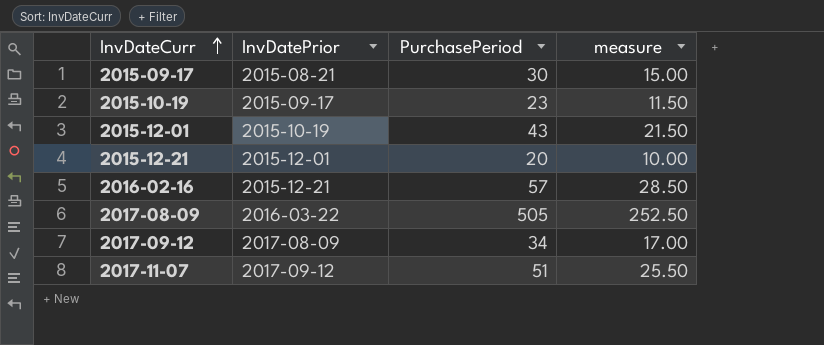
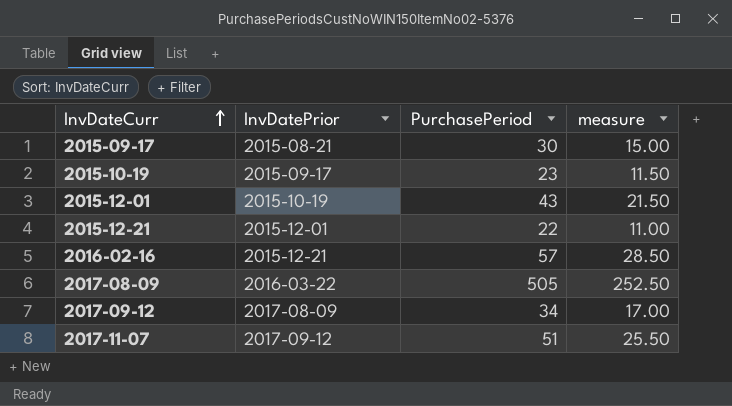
2015-12-21 | PurchasePeriod: 20 -> 22
2015-12-21 | measure: 10.00 -> 11.00

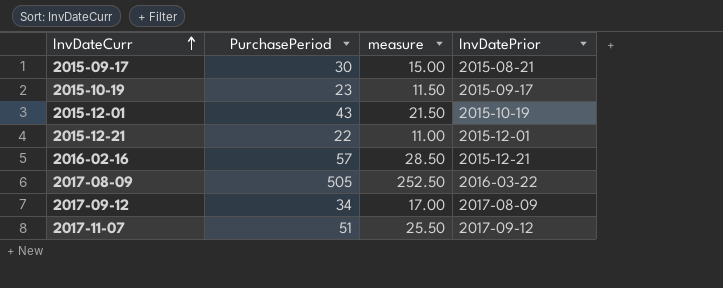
column InvDatePrior | position: 2 -> 4

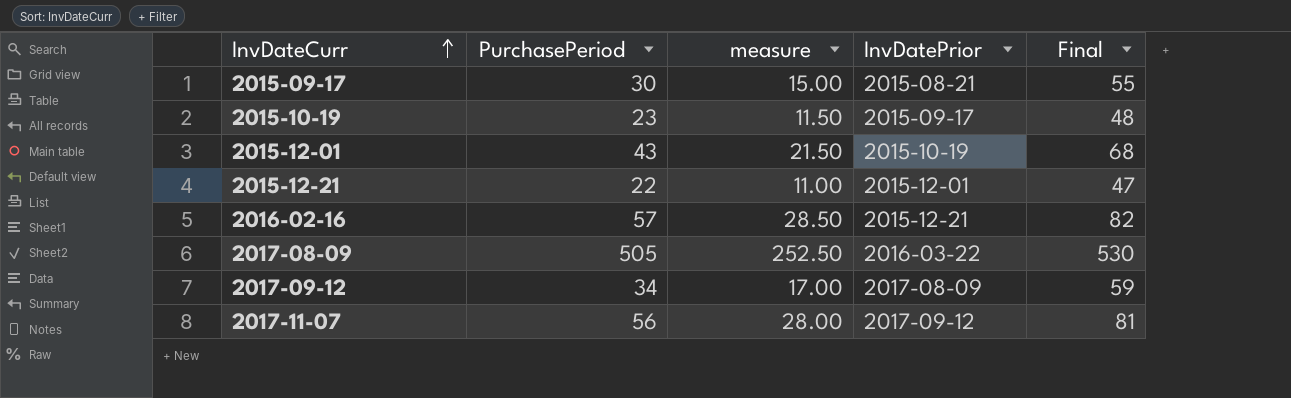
column Final | formula: none -> [PurchasePeriod] + 25
2017-11-07 | PurchasePeriod: 51 -> 56
2017-11-07 | measure: 25.50 -> 28.00

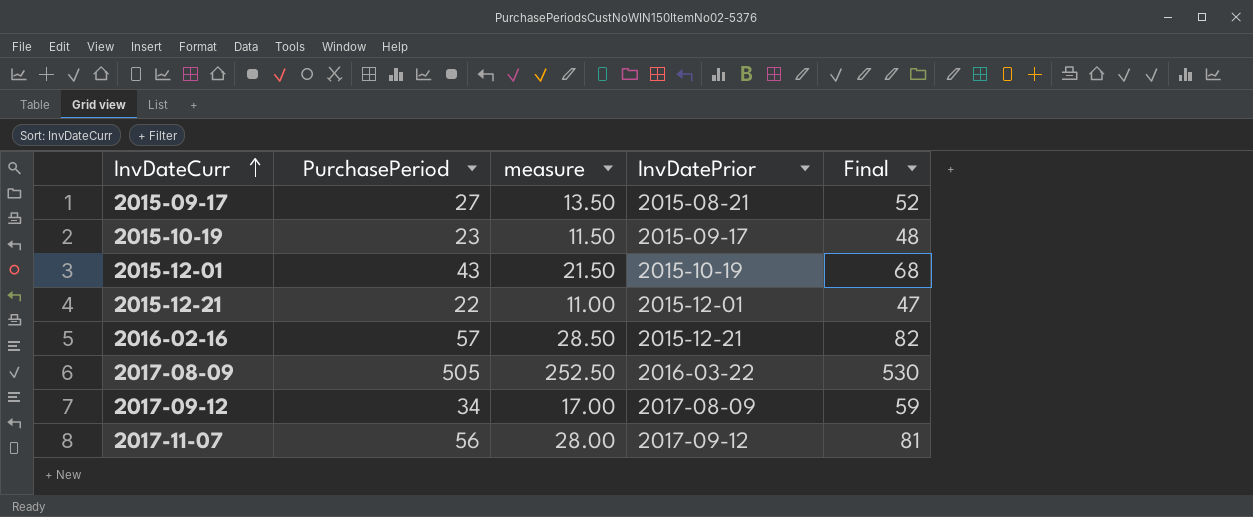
2015-09-17 | PurchasePeriod: 30 -> 27
2015-09-17 | measure: 15.00 -> 13.50
2015-09-17 | Final: 55 -> 52

